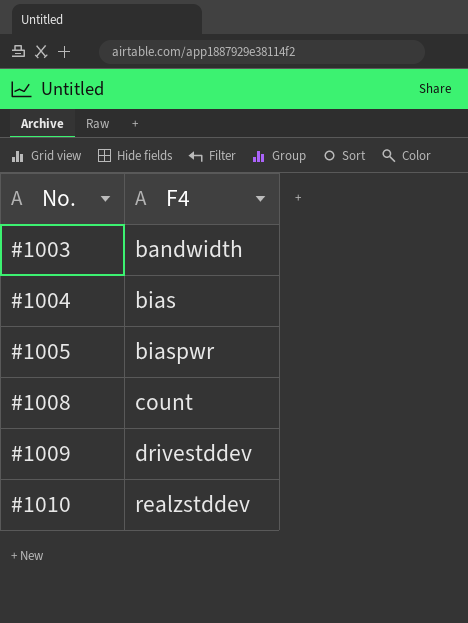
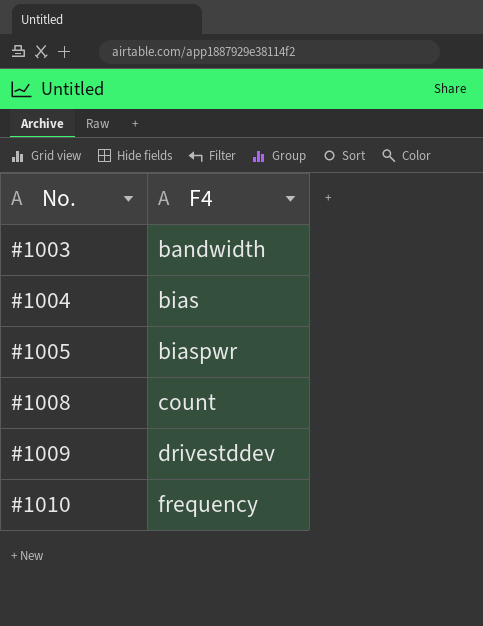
#1010 | F4: realzstddev -> frequency

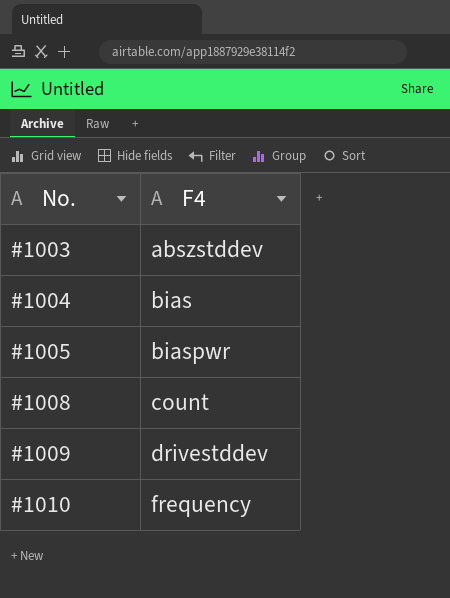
#1003 | F4: bandwidth -> abszstddev

